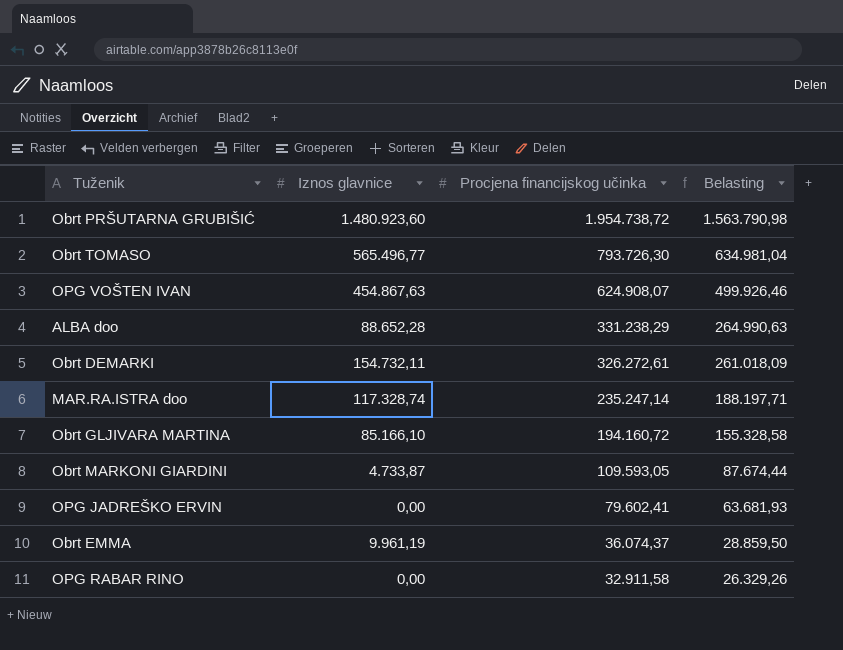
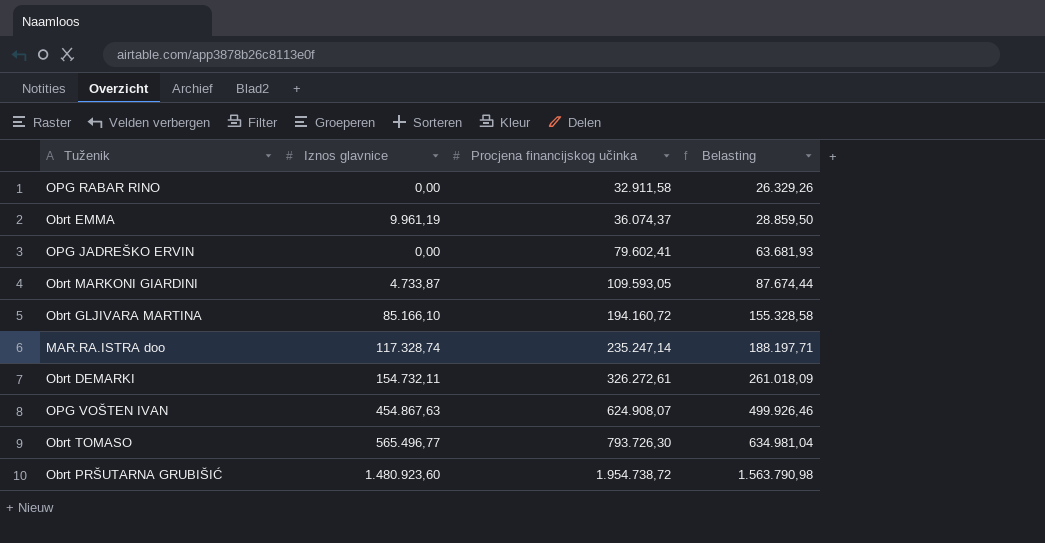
row order: Procjena financijskog učinka descending -> Procjena financijskog učinka ascending
row ALBA doo: 88.652,28 | 331.238,29 | 264.990,63 -> none

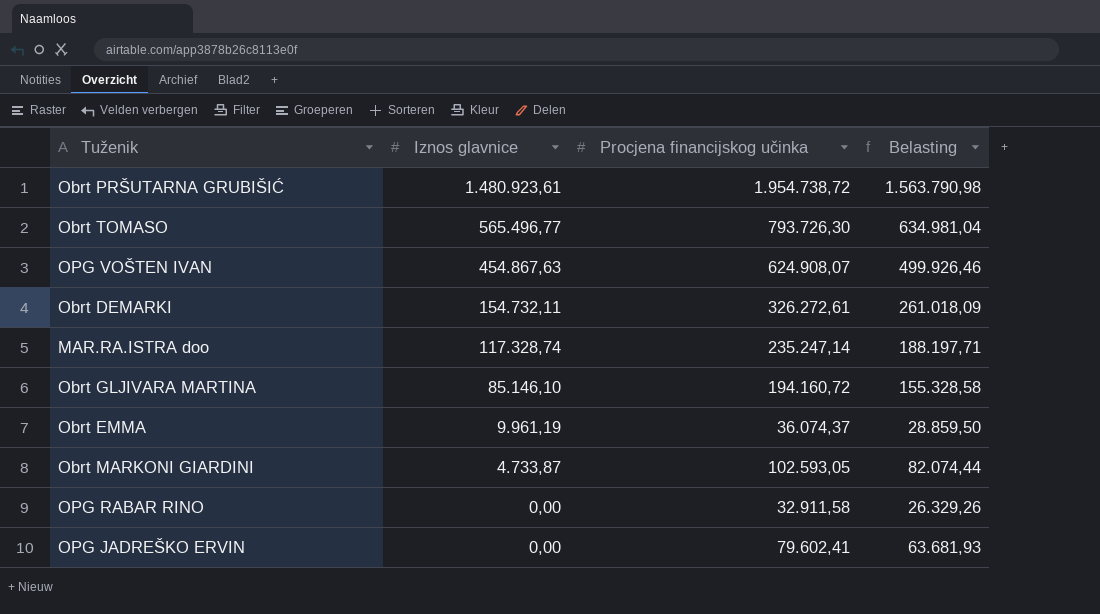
row order: Procjena financijskog učinka ascending -> Iznos glavnice descending
Obrt PRŠUTARNA GRUBIŠIĆ | Iznos glavnice: 1.480.923,60 -> 1.480.923,61
Obrt GLJIVARA MARTINA | Iznos glavnice: 85.166,10 -> 85.146,10
Obrt MARKONI GIARDINI | Procjena financijskog učinka: 109.593,05 -> 102.593,05
Obrt MARKONI GIARDINI | Belasting: 87.674,44 -> 82.074,44

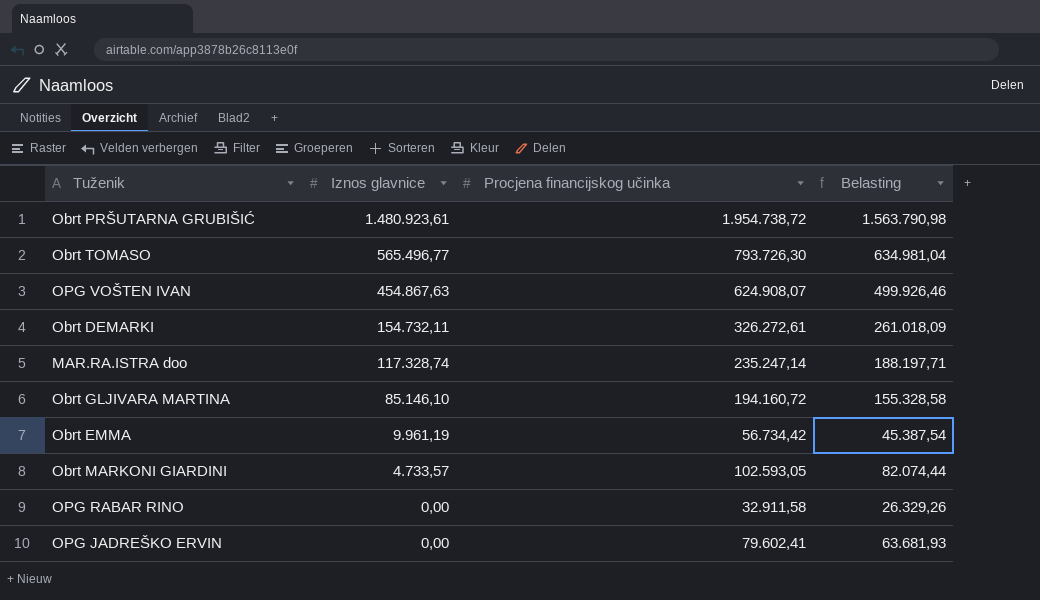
Obrt EMMA | Procjena financijskog učinka: 36.074,37 -> 56.734,42
Obrt EMMA | Belasting: 28.859,50 -> 45.387,54
Obrt MARKONI GIARDINI | Iznos glavnice: 4.733,87 -> 4.733,57

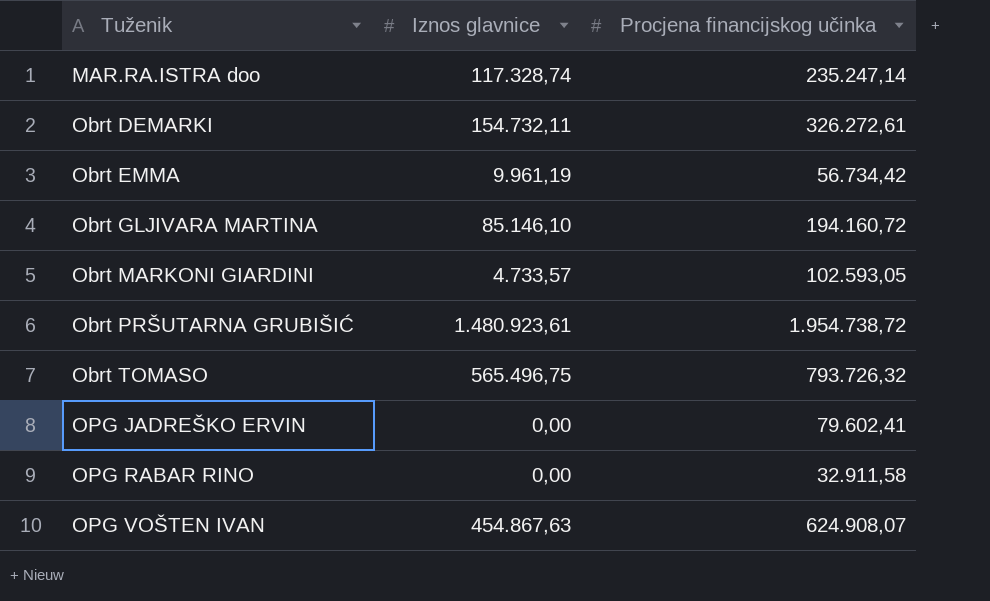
row order: Iznos glavnice descending -> Tuženik ascending
column Belasting | formula: [Procjena financijskog učinka] * 0,8 -> none
Obrt TOMASO | Iznos glavnice: 565.496,77 -> 565.496,75
Obrt TOMASO | Procjena financijskog učinka: 793.726,30 -> 793.726,32

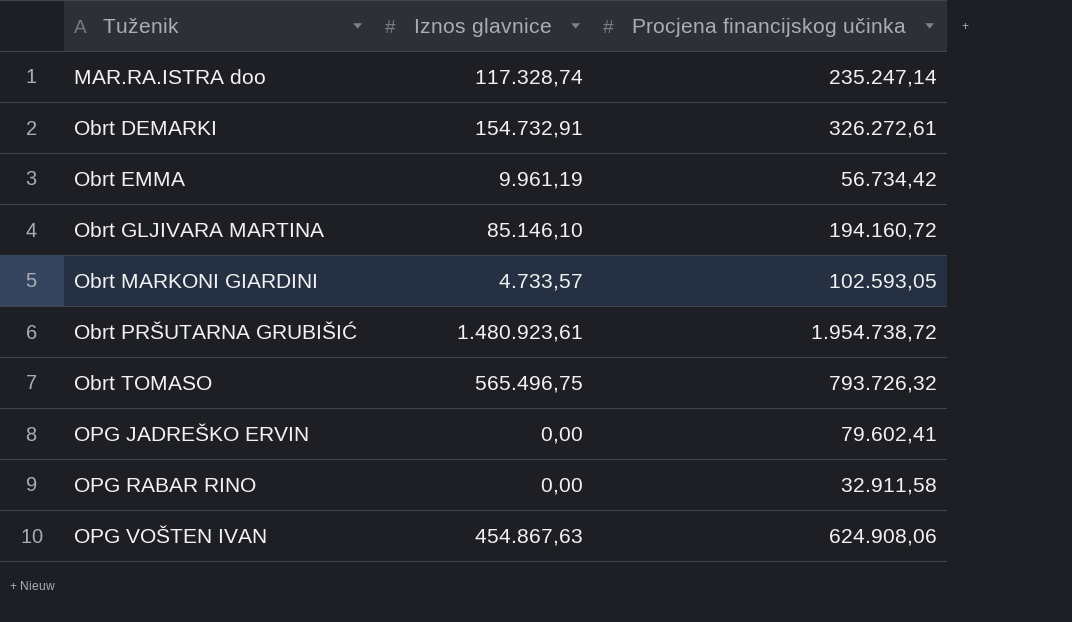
Obrt DEMARKI | Iznos glavnice: 154.732,11 -> 154.732,91
OPG VOŠTEN IVAN | Procjena financijskog učinka: 624.908,07 -> 624.908,06

